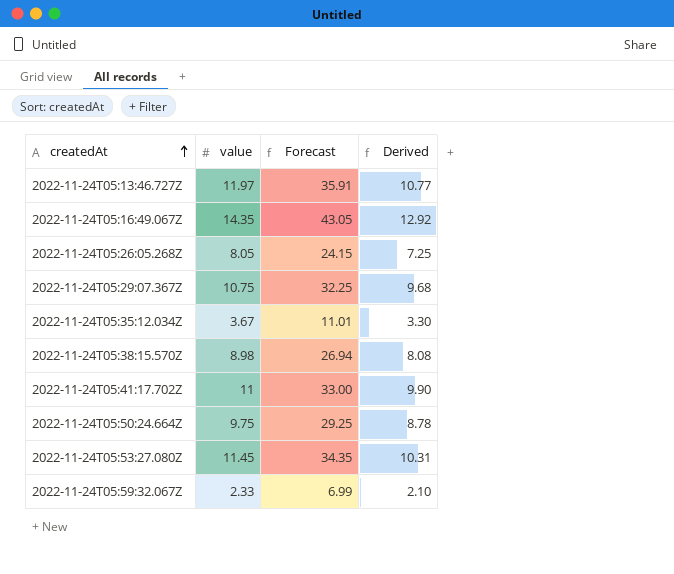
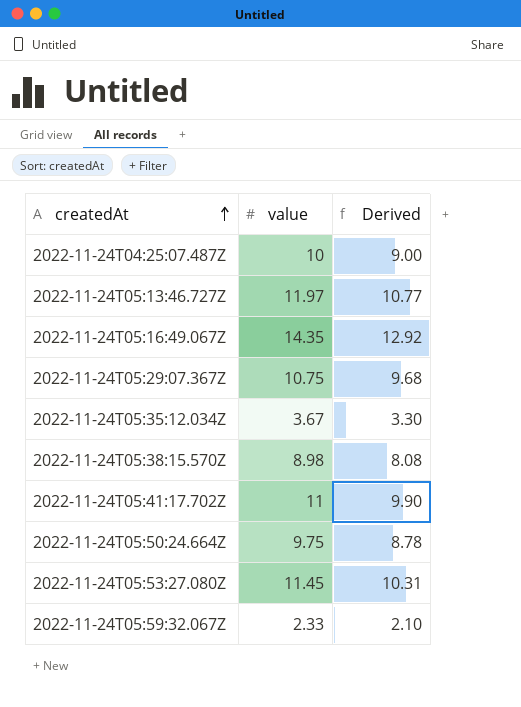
column Forecast | formula: [value] * 3 -> none
row 2022-11-24T05:26:05.268Z: 8.05 | 24.15 | 7.25 -> none
row 2022-11-24T04:25:07.487Z: none -> 10 | 9.00

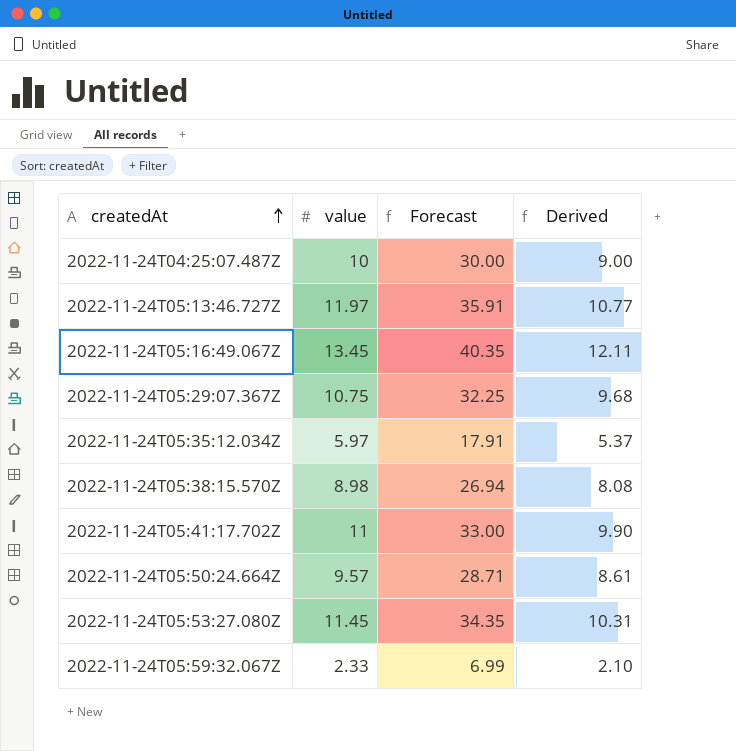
column Forecast | formula: none -> [value] * 3
2022-11-24T05:16:49.067Z | value: 14.35 -> 13.45
2022-11-24T05:16:49.067Z | Derived: 12.92 -> 12.11
2022-11-24T05:35:12.034Z | value: 3.67 -> 5.97
2022-11-24T05:35:12.034Z | Derived: 3.30 -> 5.37
2022-11-24T05:50:24.664Z | value: 9.75 -> 9.57
2022-11-24T05:50:24.664Z | Derived: 8.78 -> 8.61

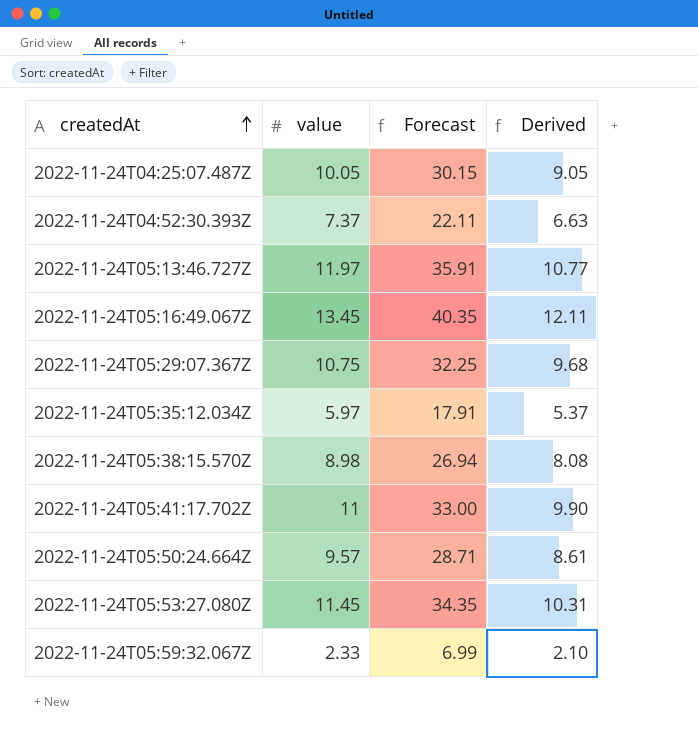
2022-11-24T04:25:07.487Z | value: 10 -> 10.05
2022-11-24T04:25:07.487Z | Forecast: 30.00 -> 30.15
2022-11-24T04:25:07.487Z | Derived: 9.00 -> 9.05
row 2022-11-24T04:52:30.393Z: none -> 7.37 | 22.11 | 6.63

